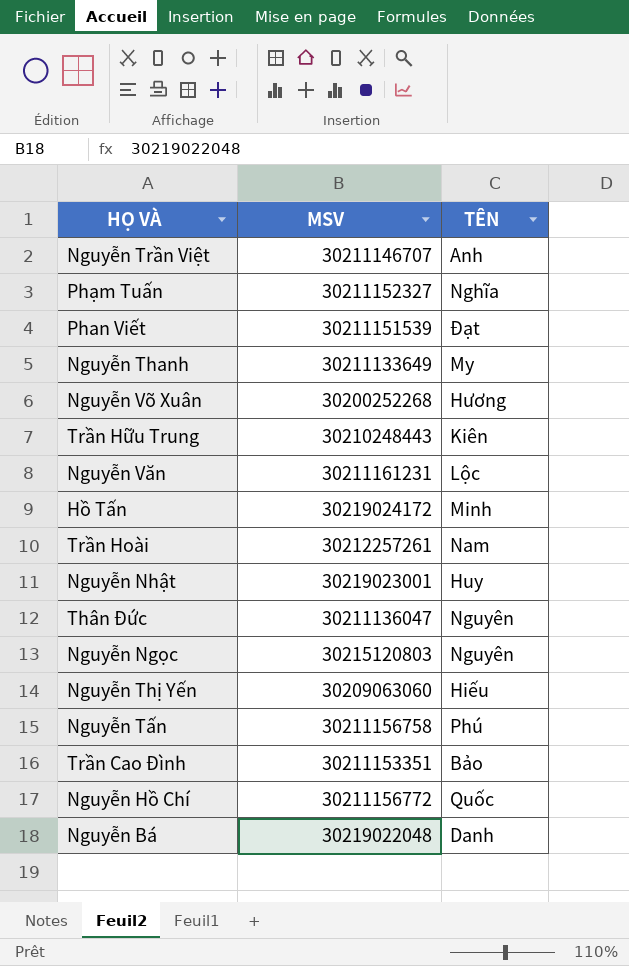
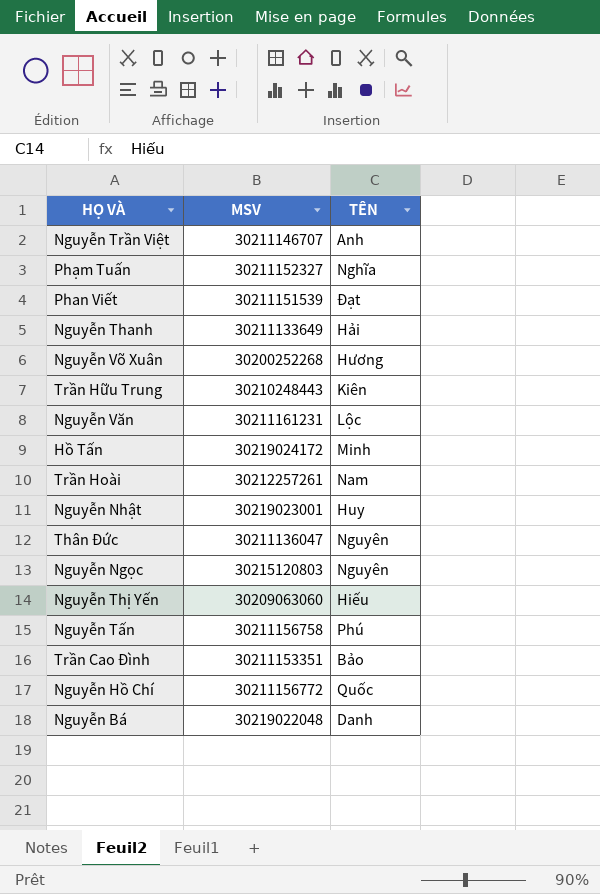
Nguyễn Thanh | TÊN: My -> Hải

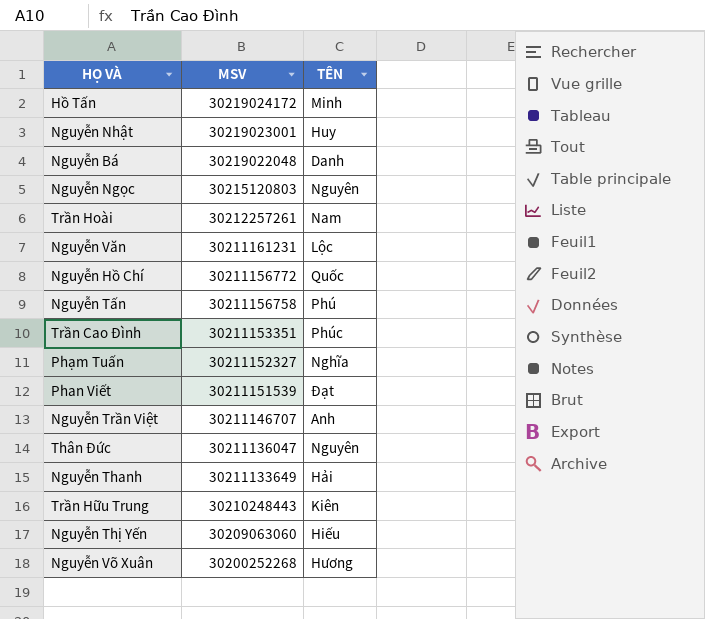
row order: none -> MSV descending
Trần Cao Đình | TÊN: Bảo -> Phúc

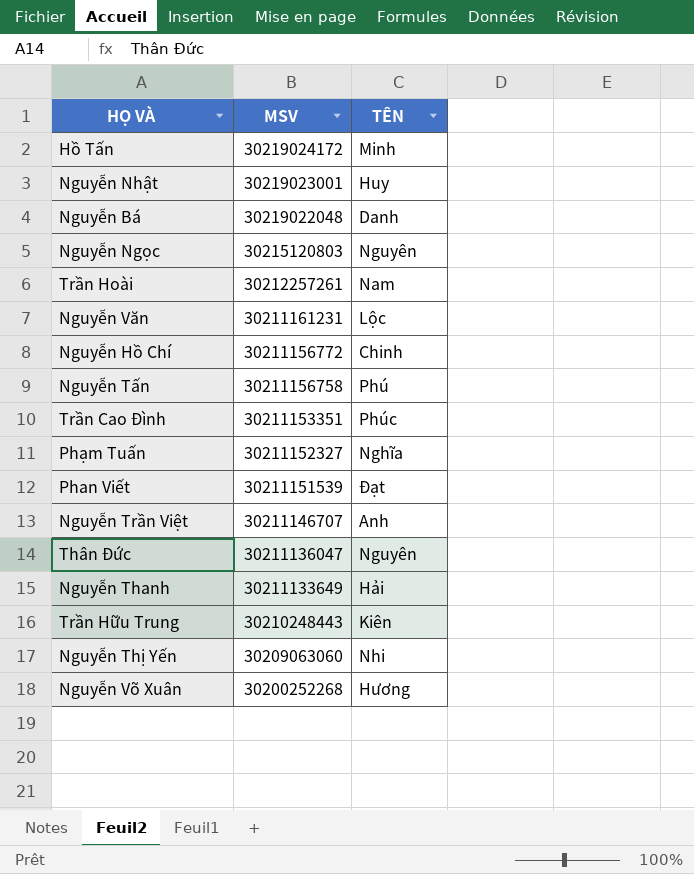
Nguyễn Hồ Chí | TÊN: Quốc -> Chinh
Nguyễn Thị Yến | TÊN: Hiếu -> Nhi

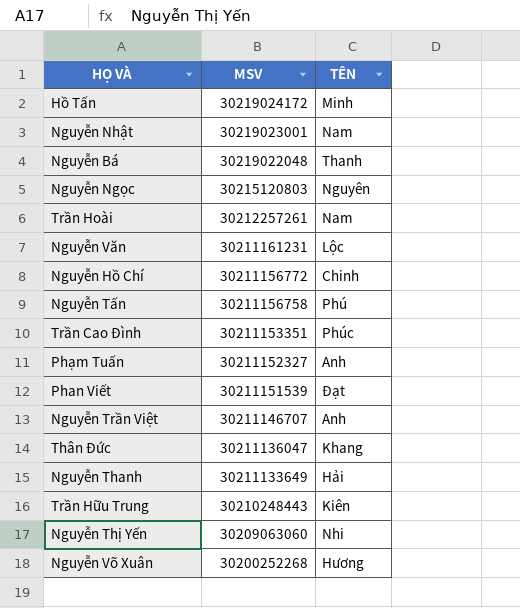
Nguyễn Nhật | TÊN: Huy -> Nam
Nguyễn Bá | TÊN: Danh -> Thanh
Phạm Tuấn | TÊN: Nghĩa -> Anh
Thân Đức | TÊN: Nguyên -> Khang

